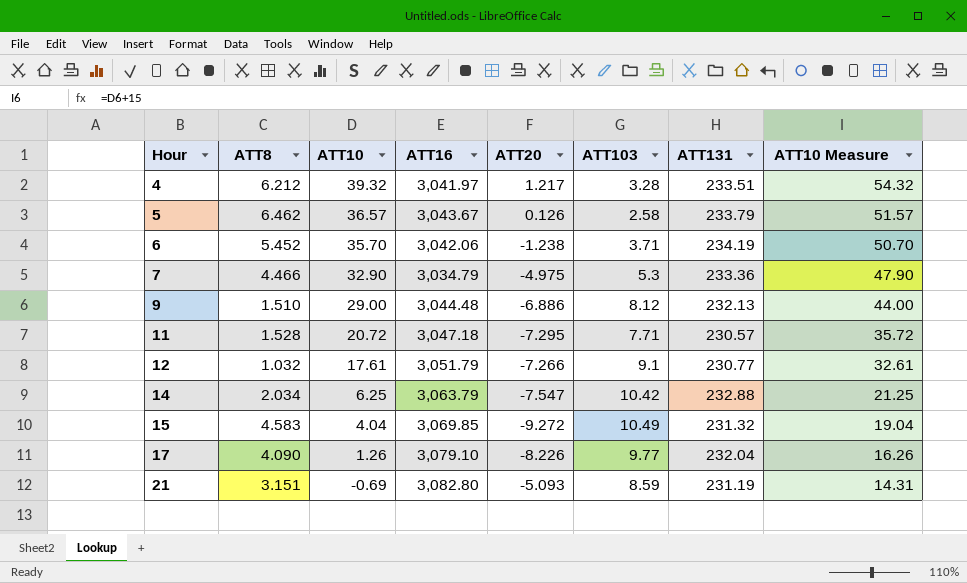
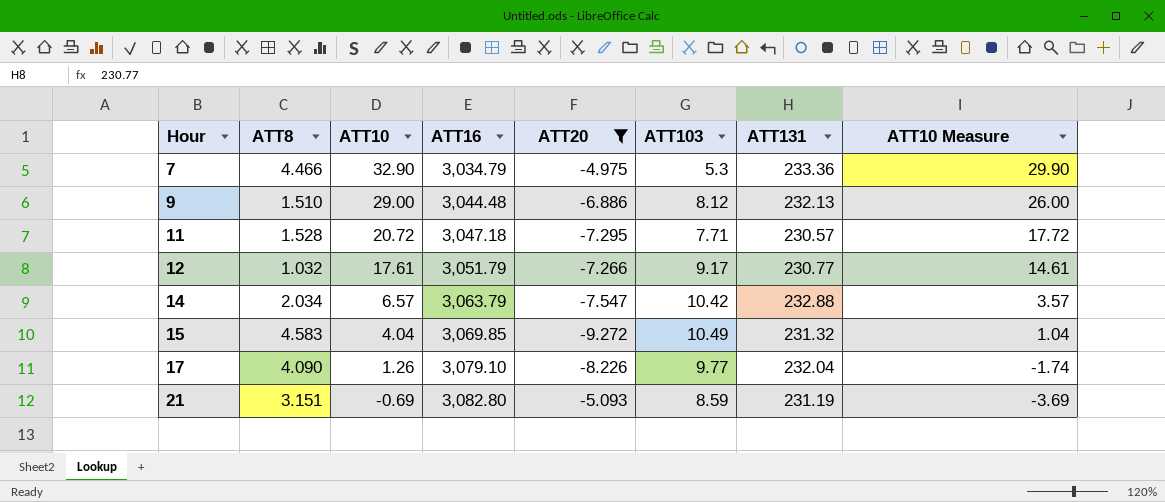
filter: none -> ATT20 <= -4.975
column ATT10 Measure | formula: [ATT10] + 15 -> [ATT10] - 3
12 | ATT103: 9.1 -> 9.17
14 | ATT10: 6.25 -> 6.57

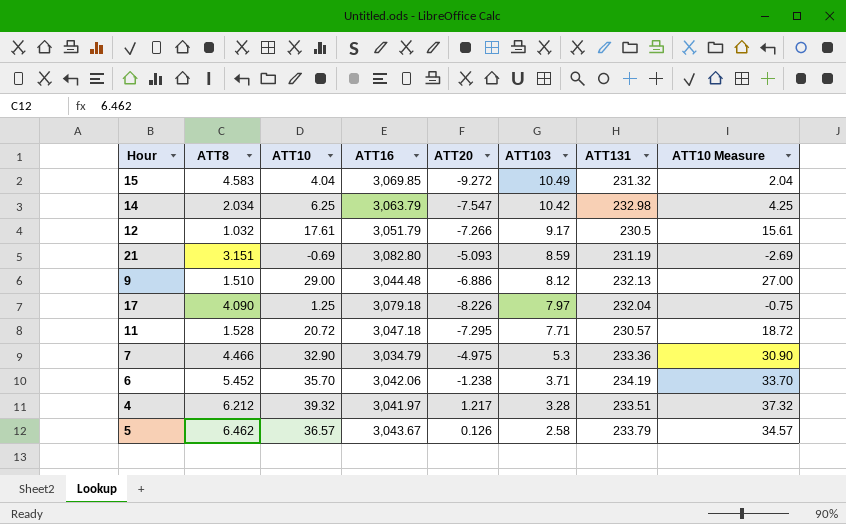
filter: ATT20 <= -4.975 -> none
row order: Hour ascending -> ATT103 descending
column ATT10 Measure | formula: [ATT10] - 3 -> [ATT10] - 2
14 | ATT10: 6.57 -> 6.25
14 | ATT131: 232.88 -> 232.98
12 | ATT131: 230.77 -> 230.5
17 | ATT10: 1.26 -> 1.25
17 | ATT16: 3,079.10 -> 3,079.18
17 | ATT103: 9.77 -> 7.97

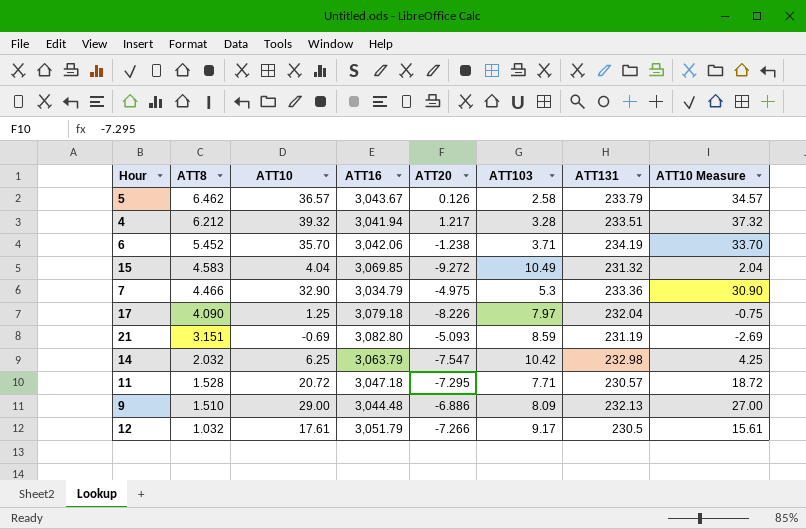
row order: ATT103 descending -> ATT8 descending
4 | ATT16: 3,041.97 -> 3,041.94
14 | ATT8: 2.034 -> 2.032
9 | ATT103: 8.12 -> 8.09

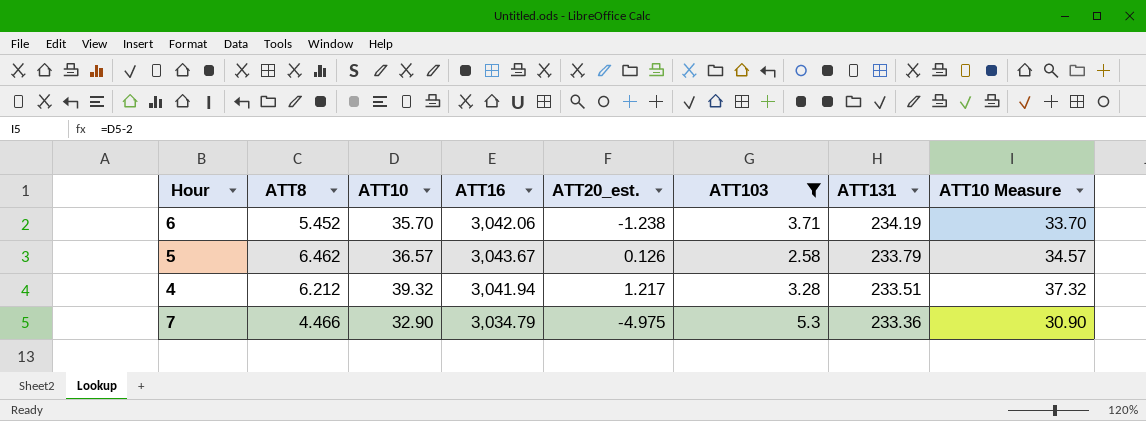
filter: none -> ATT103 <= 5.3
row order: ATT8 descending -> ATT131 descending
column name: ATT20 -> ATT20_est.

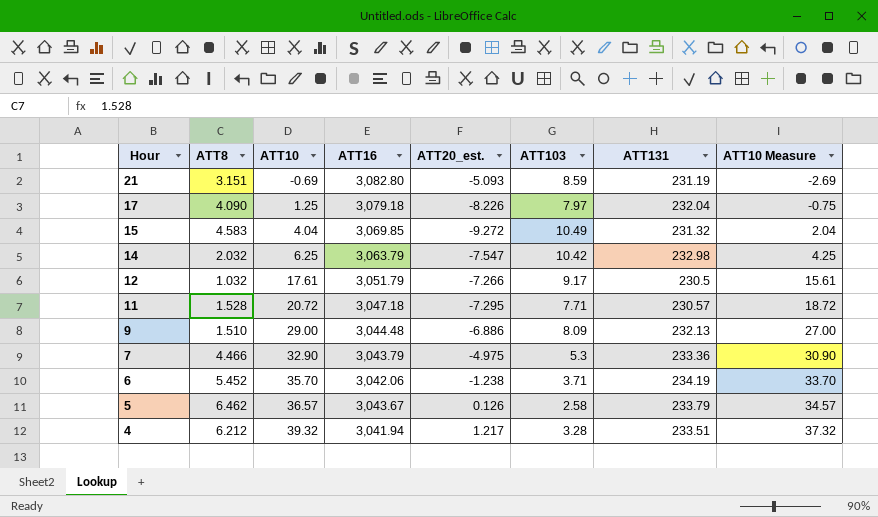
filter: ATT103 <= 5.3 -> none
row order: ATT131 descending -> Hour descending
7 | ATT16: 3,034.79 -> 3,043.79

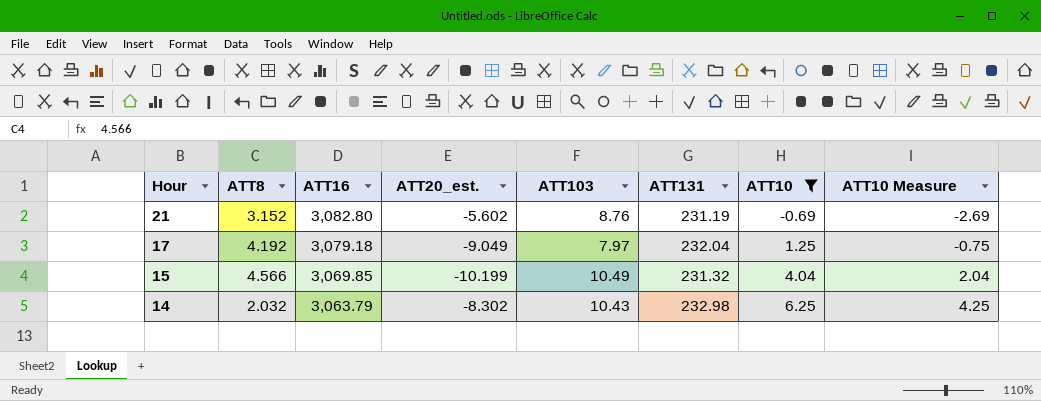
filter: none -> ATT10 <= 6.25
column ATT10 | position: 3 -> 7
21 | ATT8: 3.151 -> 3.152
21 | ATT20_est.: -5.093 -> -5.602
21 | ATT103: 8.59 -> 8.76
17 | ATT8: 4.090 -> 4.192
17 | ATT20_est.: -8.226 -> -9.049
15 | ATT8: 4.583 -> 4.566
15 | ATT20_est.: -9.272 -> -10.199
14 | ATT20_est.: -7.547 -> -8.302
14 | ATT103: 10.42 -> 10.43

